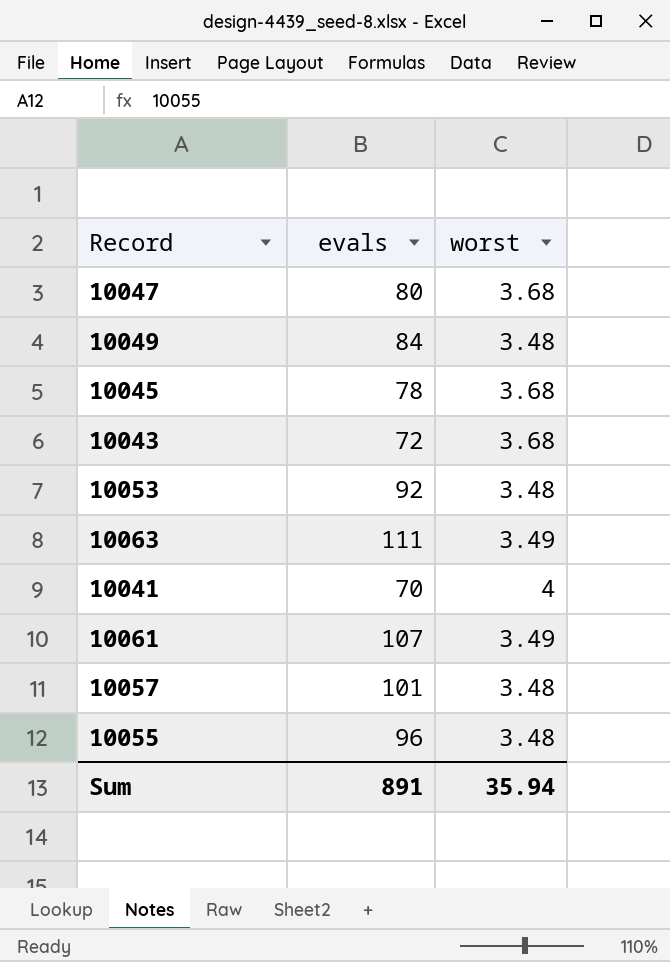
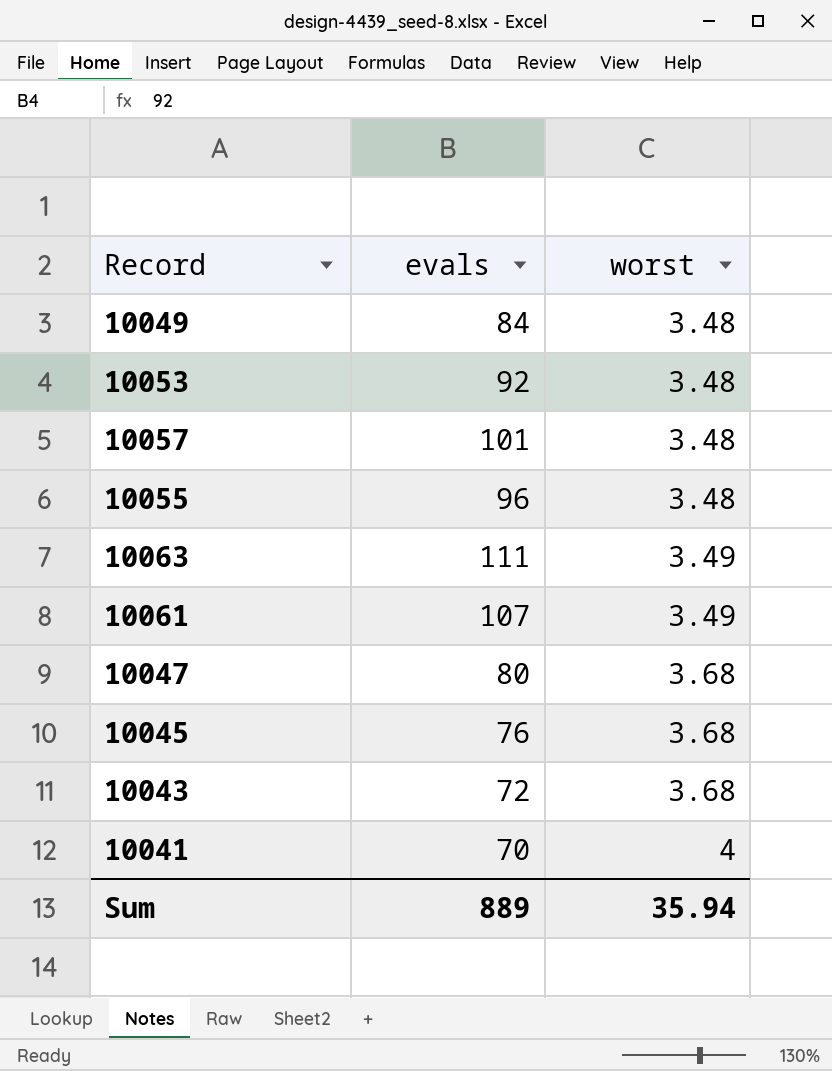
row order: none -> worst ascending
10045 | evals: 78 -> 76
Sum | evals: 891 -> 889

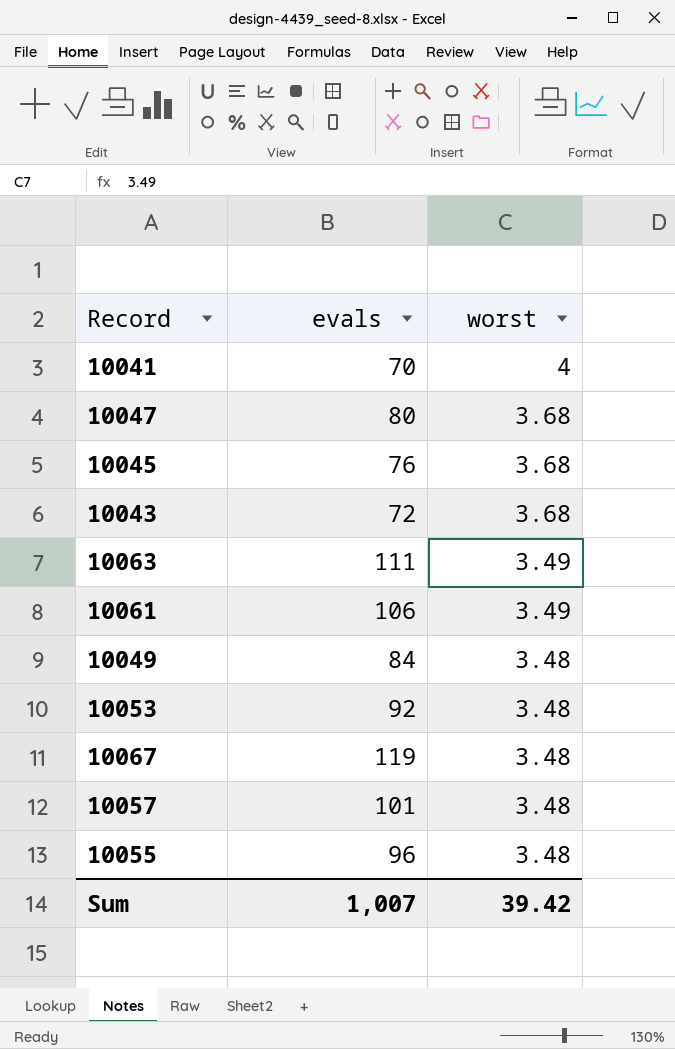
row order: worst ascending -> worst descending
10061 | evals: 107 -> 106
row 10067: none -> 119 | 3.48
Sum | evals: 889 -> 1,007
Sum | worst: 35.94 -> 39.42

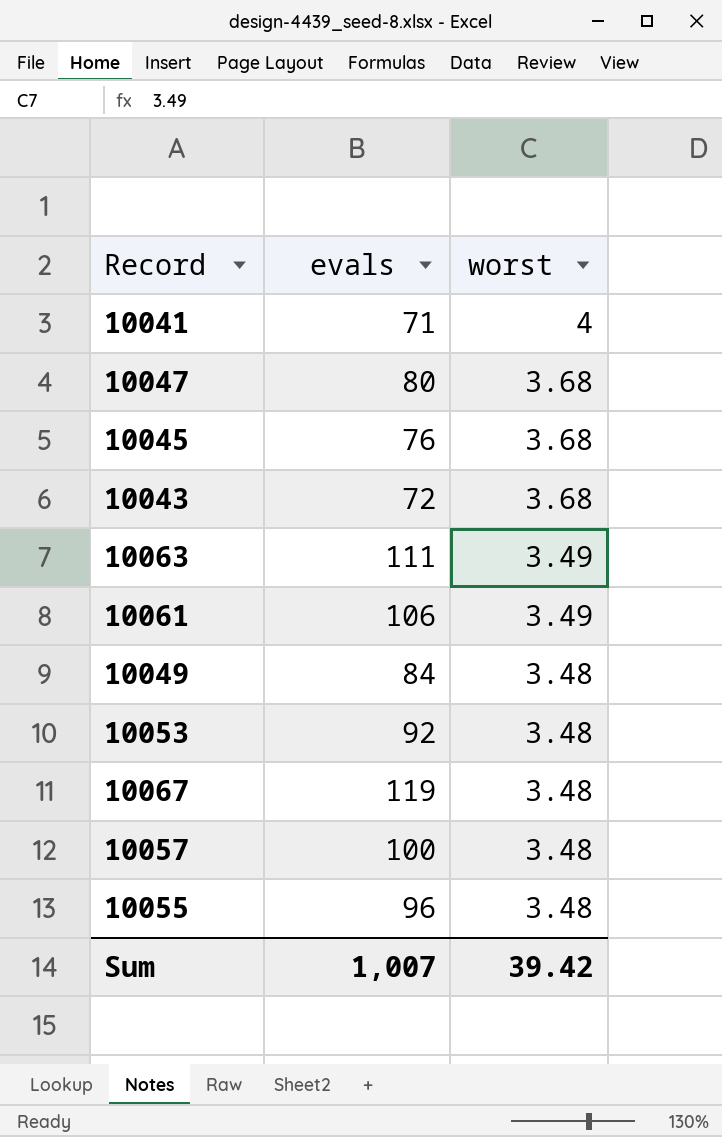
10041 | evals: 70 -> 71
10057 | evals: 101 -> 100

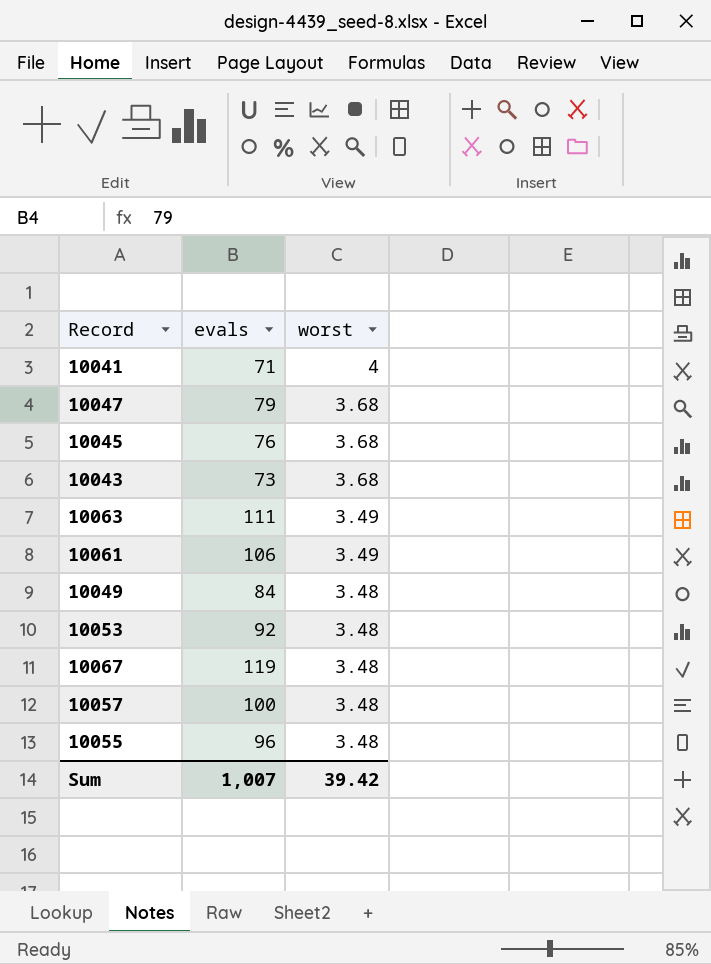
10047 | evals: 80 -> 79
10043 | evals: 72 -> 73

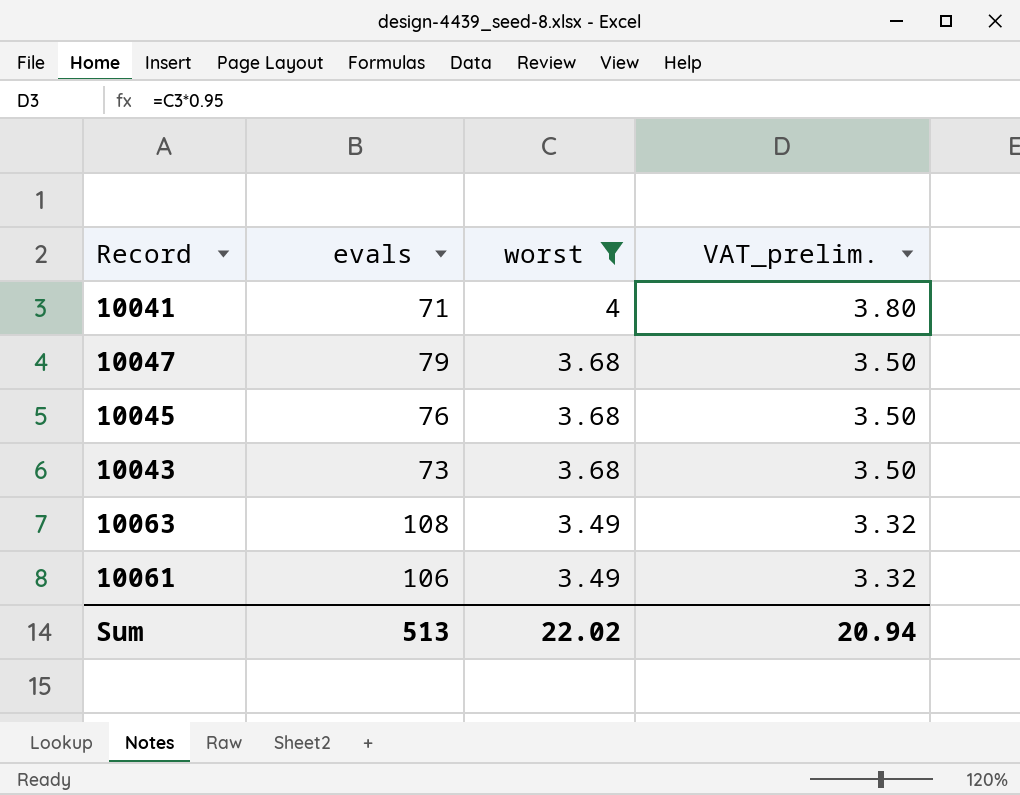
filter: none -> worst != 3.48
column VAT_prelim. | formula: none -> [worst] * 0.95
10063 | evals: 111 -> 108
Sum | evals: 1,007 -> 513
Sum | worst: 39.42 -> 22.02

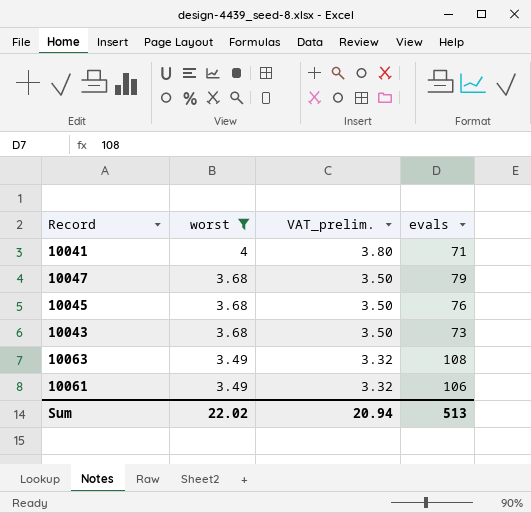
column evals | position: 2 -> 4

